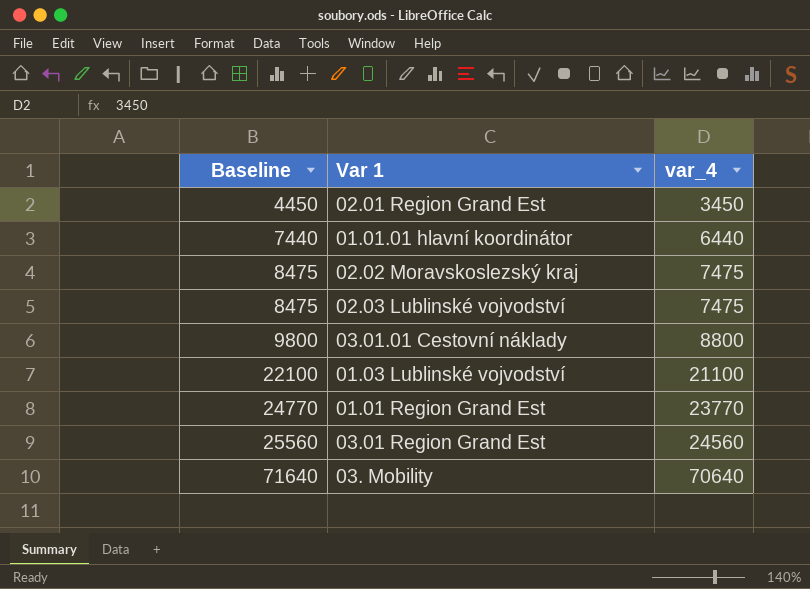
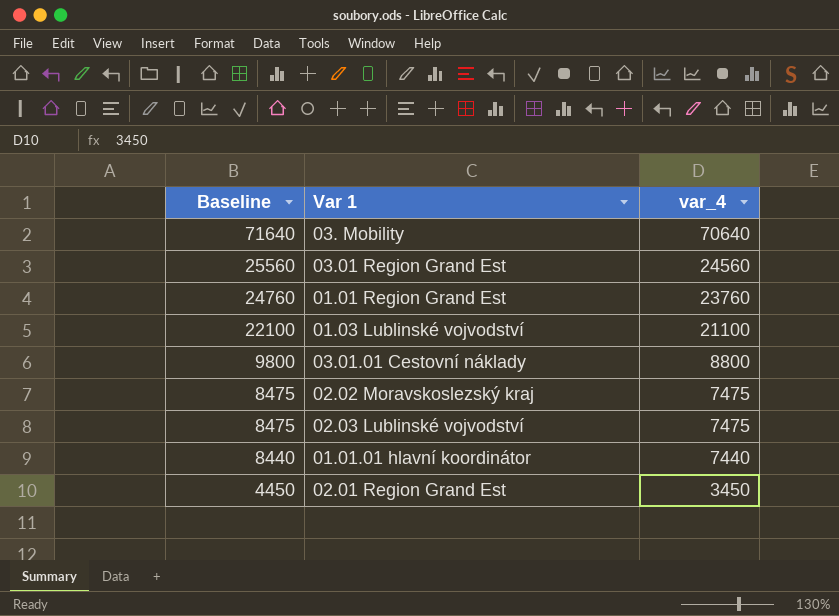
row order: Baseline ascending -> Baseline descending
01.01 Region Grand Est | Baseline: 24770 -> 24760
01.01 Region Grand Est | var_4: 23770 -> 23760
01.01.01 hlavní koordinátor | Baseline: 7440 -> 8440
01.01.01 hlavní koordinátor | var_4: 6440 -> 7440

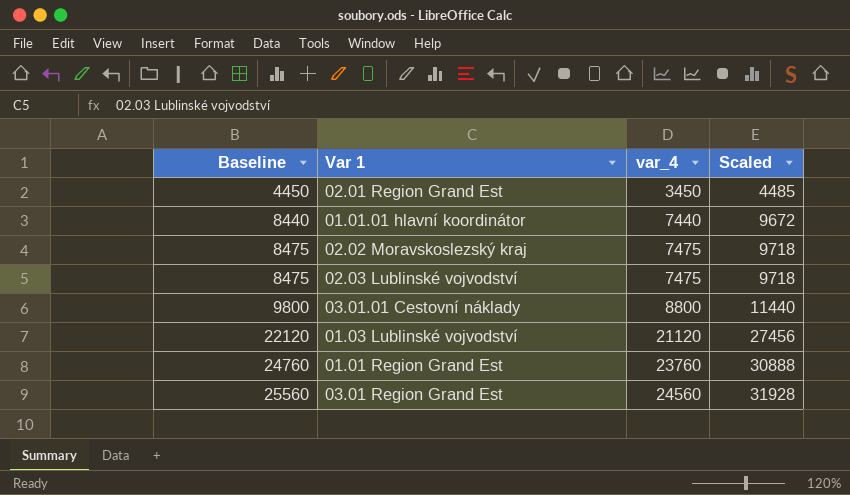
row order: Baseline descending -> Baseline ascending
column Scaled | formula: none -> [var_4] * 1.3
row 03. Mobility: 71640 | 70640 -> none
01.03 Lublinské vojvodství | Baseline: 22100 -> 22120
01.03 Lublinské vojvodství | var_4: 21100 -> 21120

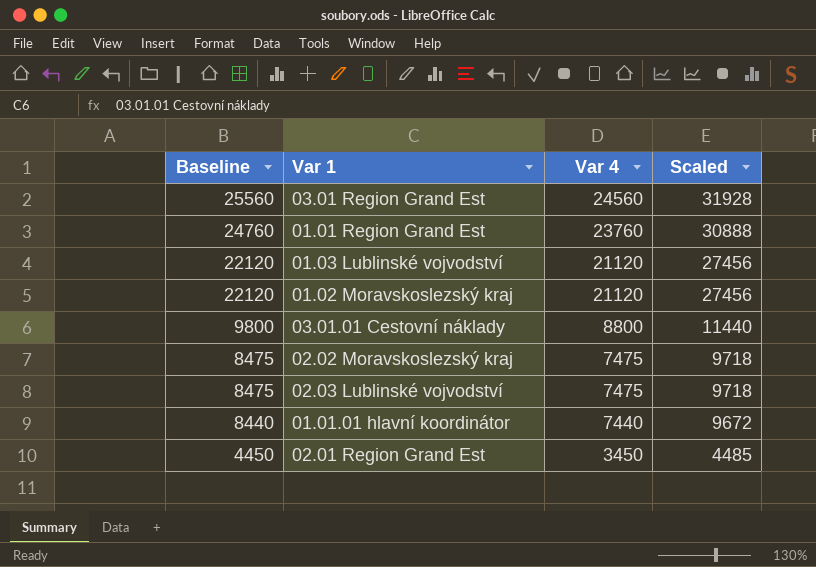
row order: Baseline ascending -> Baseline descending
column name: var_4 -> Var 4
row 01.02 Moravskoslezský kraj: none -> 22120 | 21120 | 27456

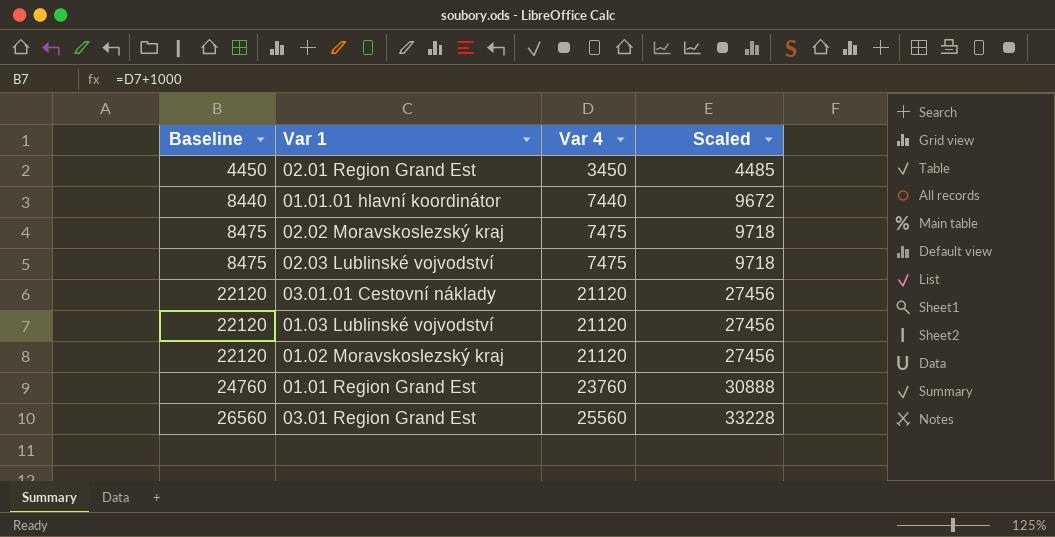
row order: Baseline descending -> Baseline ascending
03.01.01 Cestovní náklady | Baseline: 9800 -> 22120
03.01.01 Cestovní náklady | Var 4: 8800 -> 21120
03.01.01 Cestovní náklady | Scaled: 11440 -> 27456
03.01 Region Grand Est | Baseline: 25560 -> 26560
03.01 Region Grand Est | Var 4: 24560 -> 25560
03.01 Region Grand Est | Scaled: 31928 -> 33228

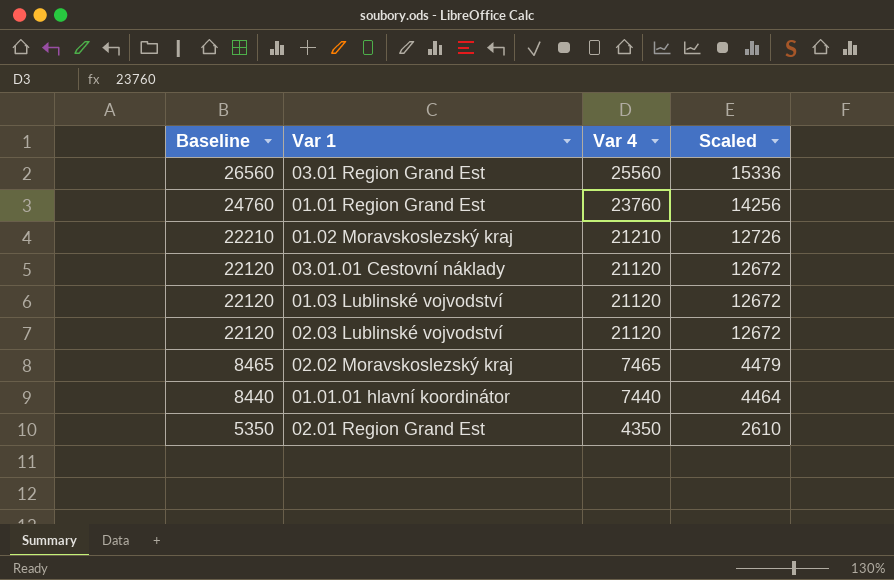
row order: Baseline ascending -> Baseline descending
column Scaled | formula: [Var 4] * 1.3 -> [Var 4] * 0.6
01.02 Moravskoslezský kraj | Baseline: 22120 -> 22210
01.02 Moravskoslezský kraj | Var 4: 21120 -> 21210
02.03 Lublinské vojvodství | Baseline: 8475 -> 22120
02.03 Lublinské vojvodství | Var 4: 7475 -> 21120
02.02 Moravskoslezský kraj | Baseline: 8475 -> 8465
02.02 Moravskoslezský kraj | Var 4: 7475 -> 7465
02.01 Region Grand Est | Baseline: 4450 -> 5350
02.01 Region Grand Est | Var 4: 3450 -> 4350

